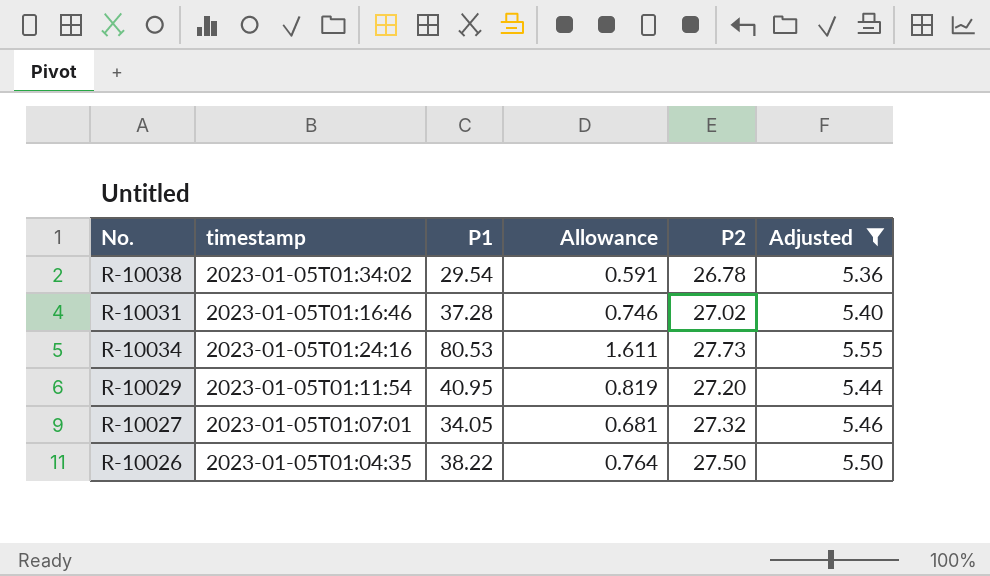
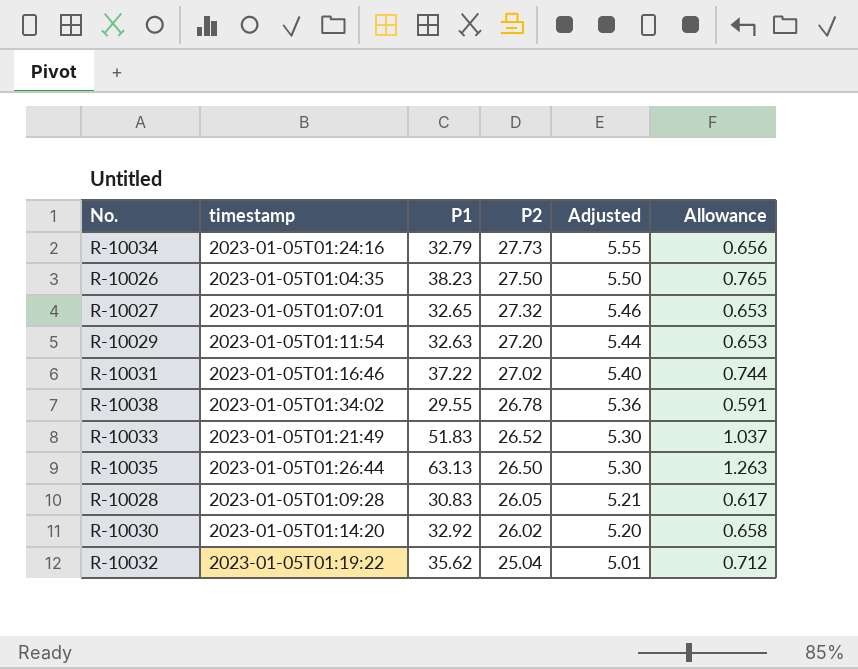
filter: Adjusted >= 5.36 -> none
row order: none -> P2 descending
column Allowance | position: 4 -> 6
R-10034 | P1: 80.53 -> 32.79
R-10034 | Allowance: 1.611 -> 0.656
R-10026 | P1: 38.22 -> 38.23
R-10026 | Allowance: 0.764 -> 0.765
R-10027 | P1: 34.05 -> 32.65
R-10027 | Allowance: 0.681 -> 0.653
R-10029 | P1: 40.95 -> 32.63
R-10029 | Allowance: 0.819 -> 0.653
R-10031 | P1: 37.28 -> 37.22
R-10031 | Allowance: 0.746 -> 0.744
R-10038 | P1: 29.54 -> 29.55

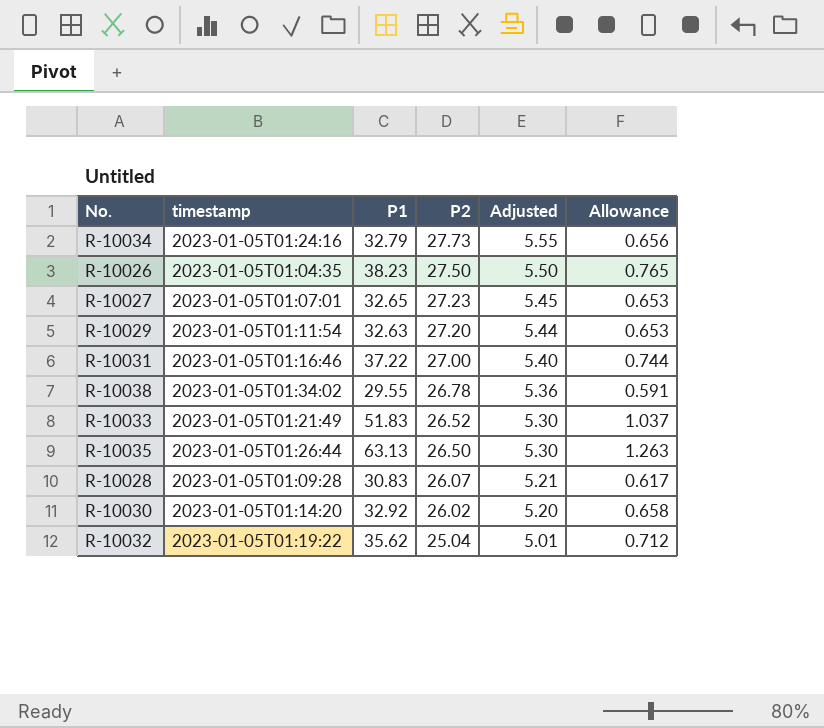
R-10027 | P2: 27.32 -> 27.23
R-10027 | Adjusted: 5.46 -> 5.45
R-10031 | P2: 27.02 -> 27.00
R-10028 | P2: 26.05 -> 26.07

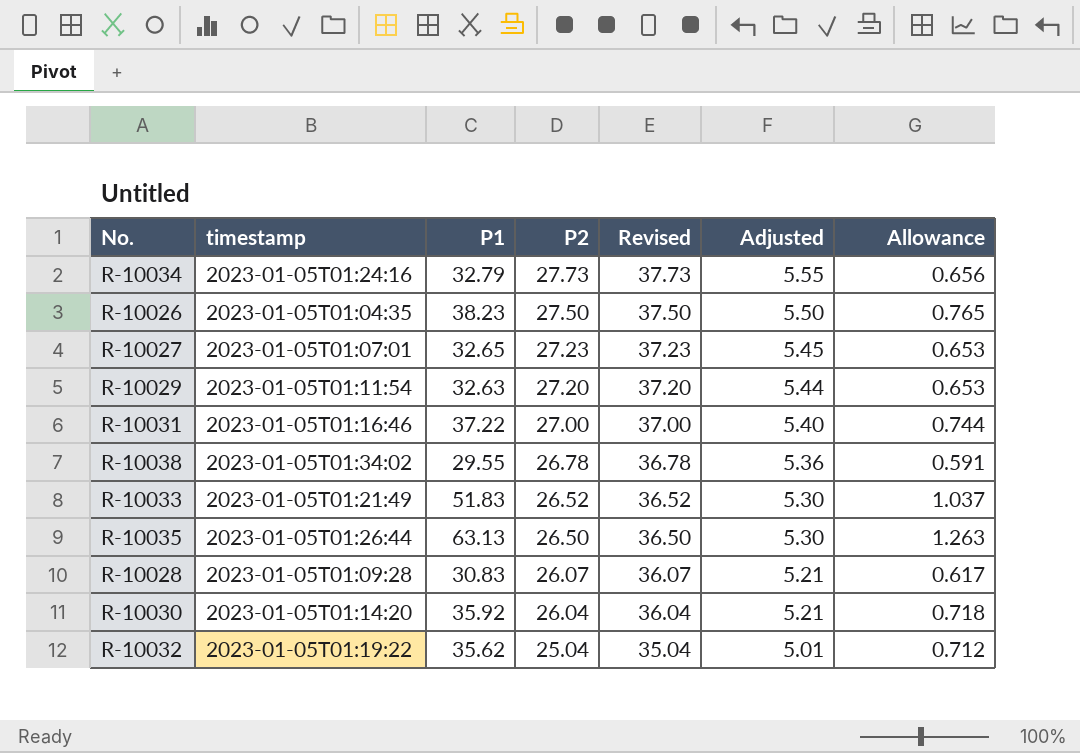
column Revised | formula: none -> [P2] + 10
R-10030 | P1: 32.92 -> 35.92
R-10030 | P2: 26.02 -> 26.04
R-10030 | Adjusted: 5.20 -> 5.21
R-10030 | Allowance: 0.658 -> 0.718

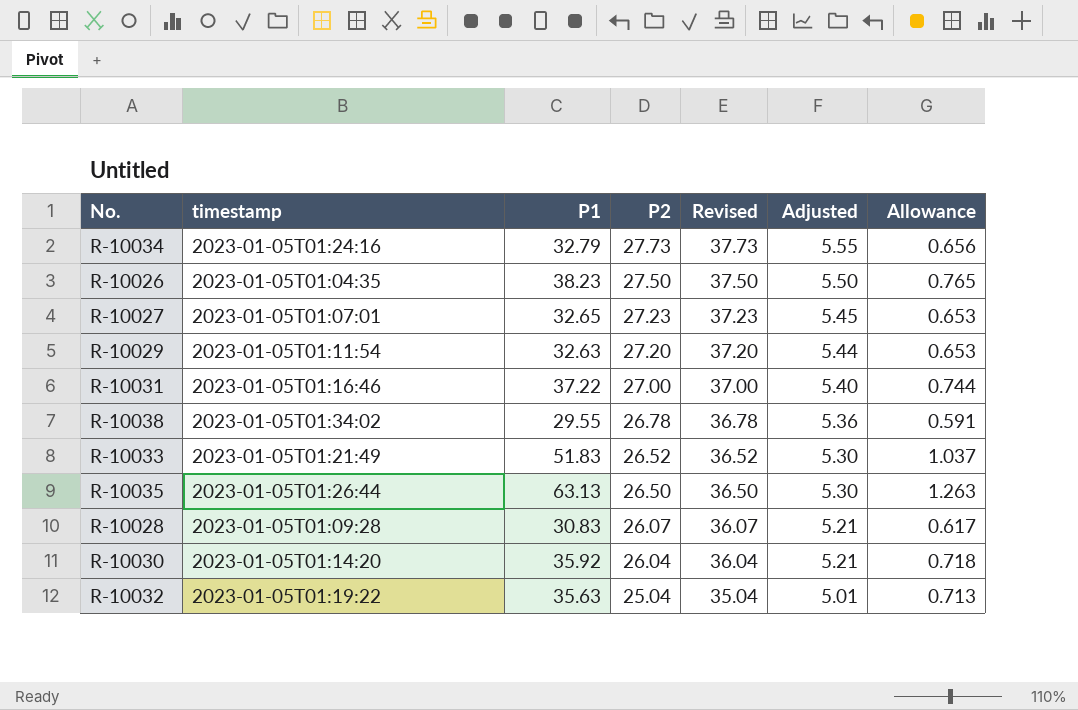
R-10032 | P1: 35.62 -> 35.63
R-10032 | Allowance: 0.712 -> 0.713

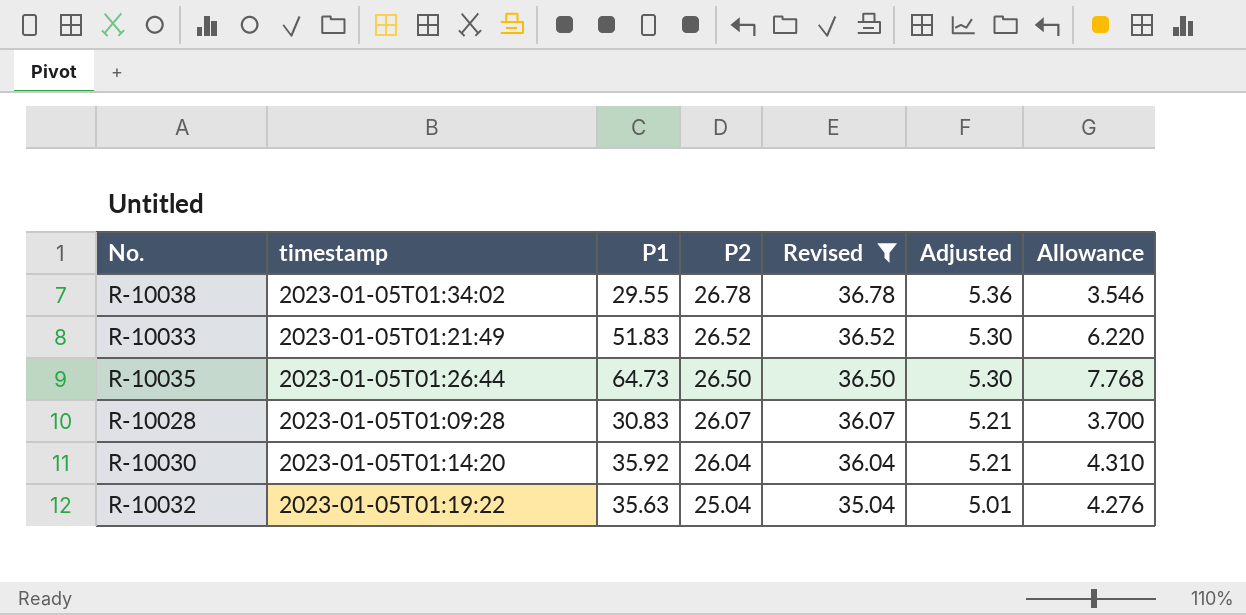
filter: none -> Revised <= 36.78
column Allowance | formula: [P1] * 0.02 -> [P1] * 0.12
R-10035 | P1: 63.13 -> 64.73

